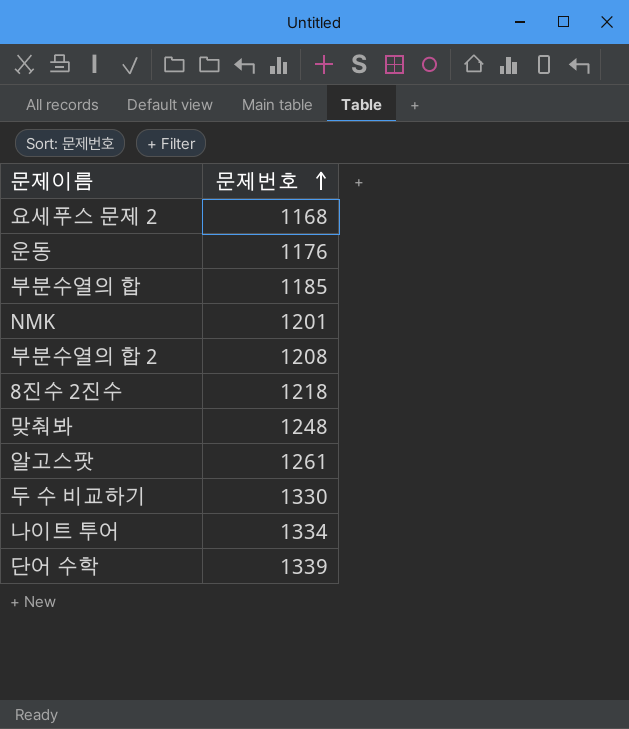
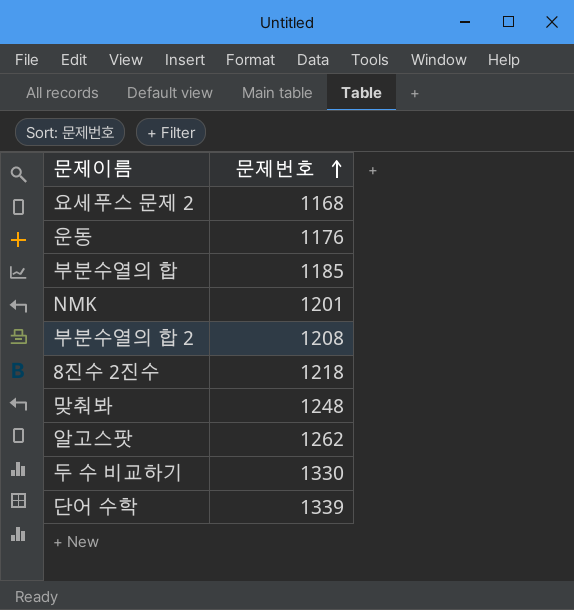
row 나이트 투어: 1334 -> none
알고스팟 | 문제번호: 1261 -> 1262

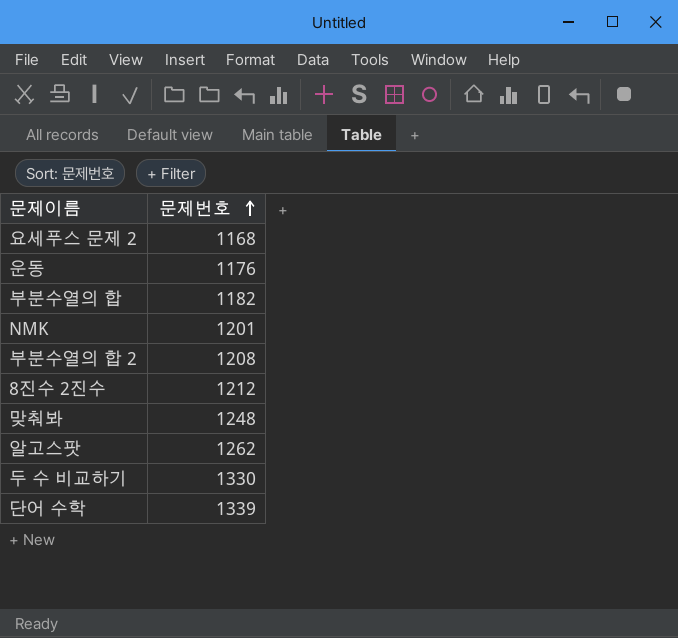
부분수열의 합 | 문제번호: 1185 -> 1182
8진수 2진수 | 문제번호: 1218 -> 1212

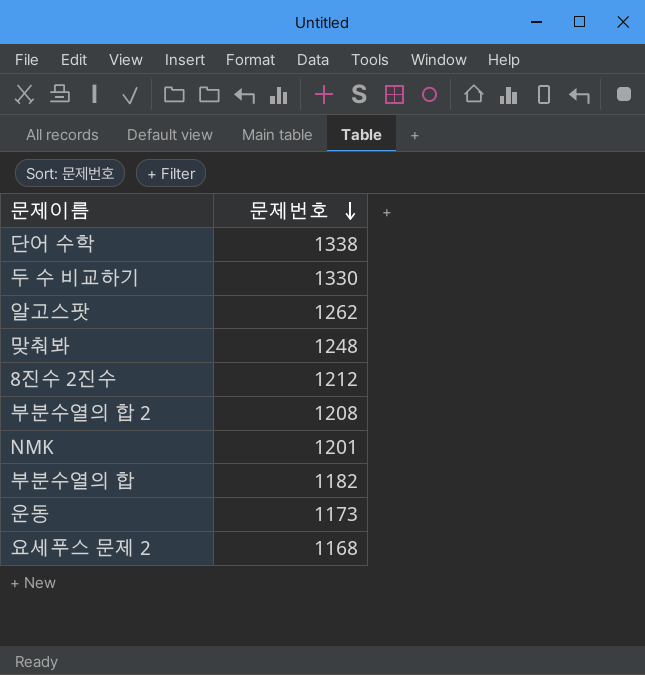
row order: 문제번호 ascending -> 문제번호 descending
단어 수학 | 문제번호: 1339 -> 1338
운동 | 문제번호: 1176 -> 1173

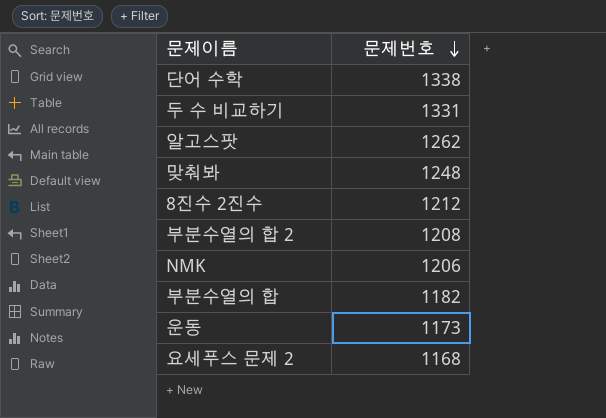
두 수 비교하기 | 문제번호: 1330 -> 1331
NMK | 문제번호: 1201 -> 1206

